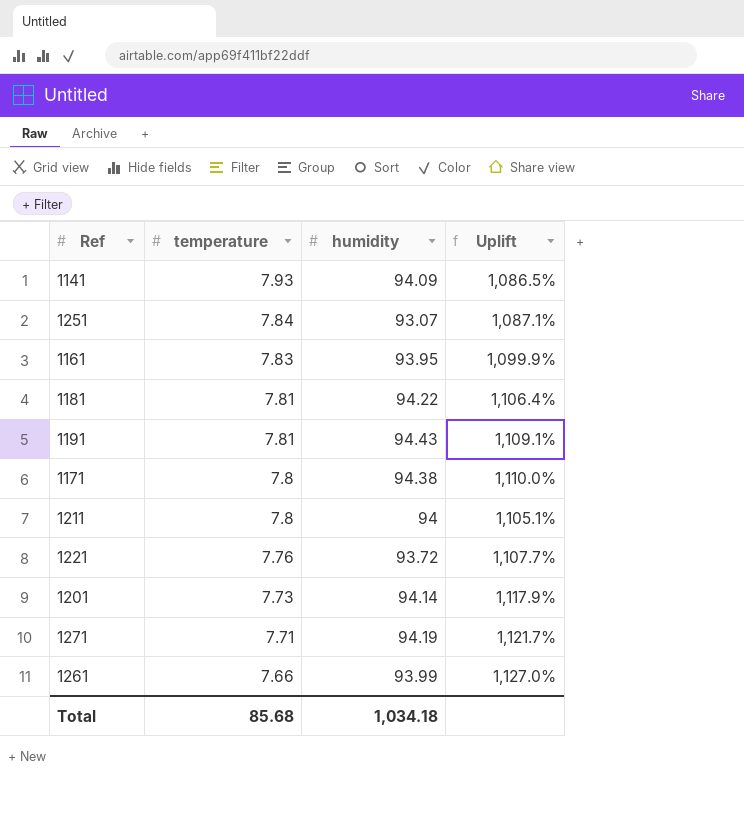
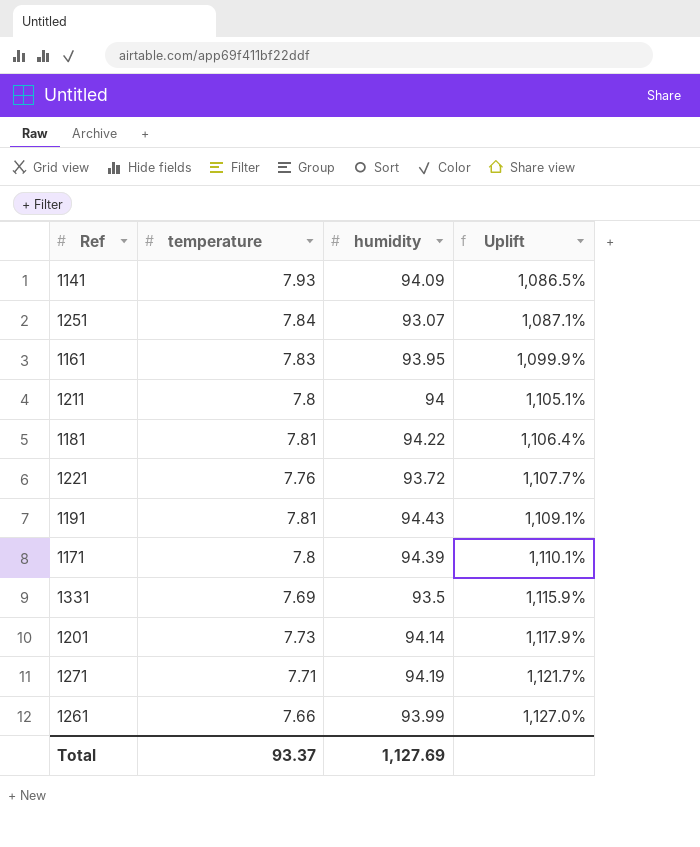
row order: temperature descending -> Uplift ascending
1171 | humidity: 94.38 -> 94.39
1171 | Uplift: 1,110.0% -> 1,110.1%
row 1331: none -> 7.69 | 93.5 | 1,115.9%
Total | temperature: 85.68 -> 93.37
Total | humidity: 1,034.18 -> 1,127.69

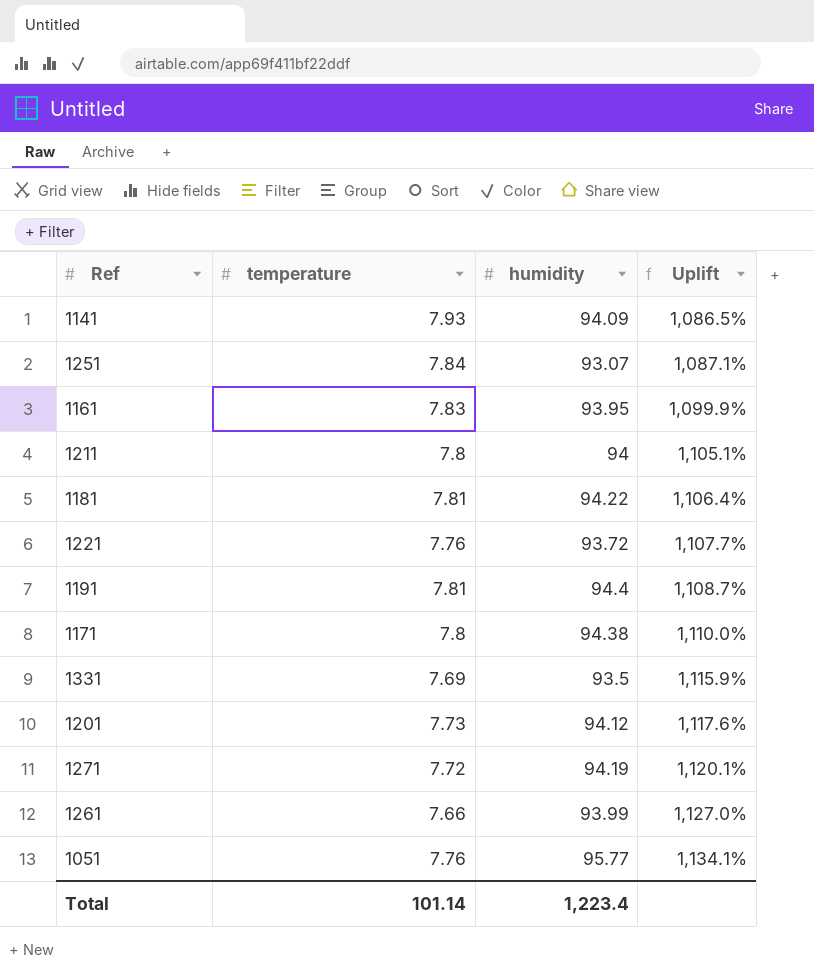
1191 | humidity: 94.43 -> 94.4
1191 | Uplift: 1,109.1% -> 1,108.7%
1171 | humidity: 94.39 -> 94.38
1171 | Uplift: 1,110.1% -> 1,110.0%
1201 | humidity: 94.14 -> 94.12
1201 | Uplift: 1,117.9% -> 1,117.6%
1271 | temperature: 7.71 -> 7.72
1271 | Uplift: 1,121.7% -> 1,120.1%
row 1051: none -> 7.76 | 95.77 | 1,134.1%
Total | temperature: 93.37 -> 101.14
Total | humidity: 1,127.69 -> 1,223.4

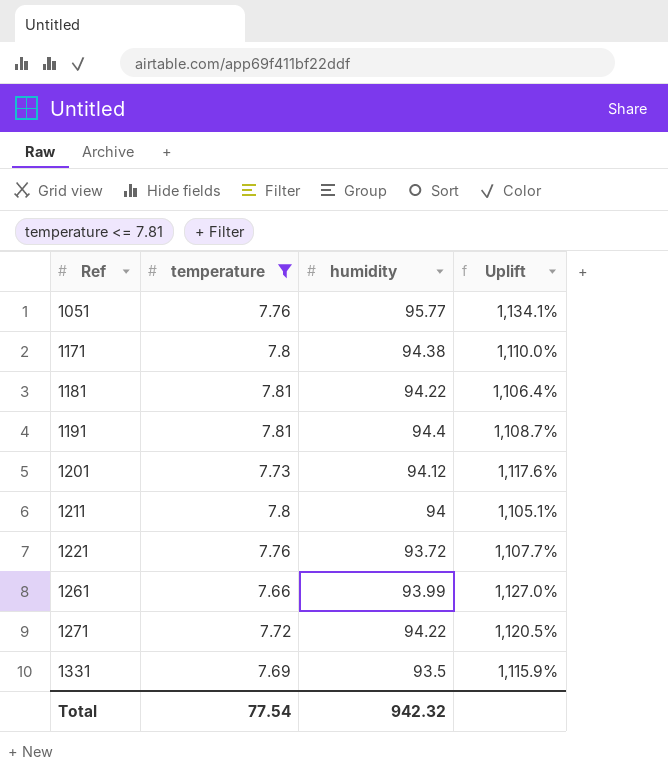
filter: none -> temperature <= 7.81
row order: Uplift ascending -> Ref ascending
1271 | humidity: 94.19 -> 94.22
1271 | Uplift: 1,120.1% -> 1,120.5%
Total | temperature: 101.14 -> 77.54
Total | humidity: 1,223.4 -> 942.32

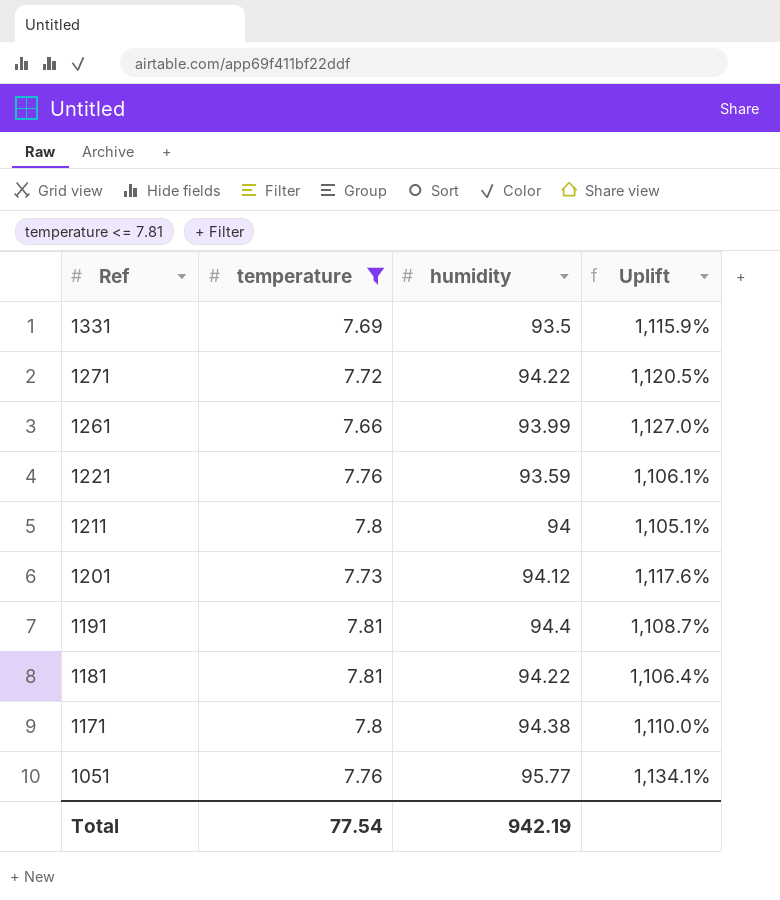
row order: Ref ascending -> Ref descending
1221 | humidity: 93.72 -> 93.59
1221 | Uplift: 1,107.7% -> 1,106.1%
Total | humidity: 942.32 -> 942.19

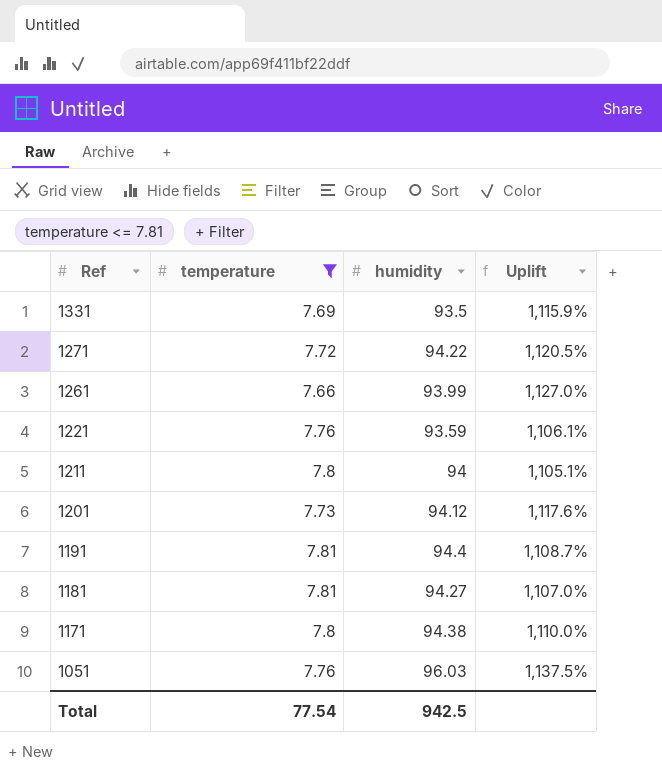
1181 | humidity: 94.22 -> 94.27
1181 | Uplift: 1,106.4% -> 1,107.0%
1051 | humidity: 95.77 -> 96.03
1051 | Uplift: 1,134.1% -> 1,137.5%
Total | humidity: 942.19 -> 942.5

